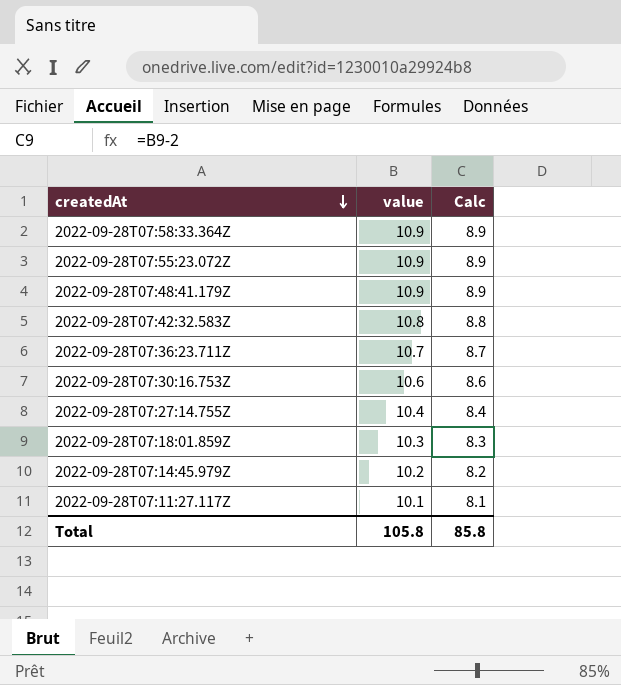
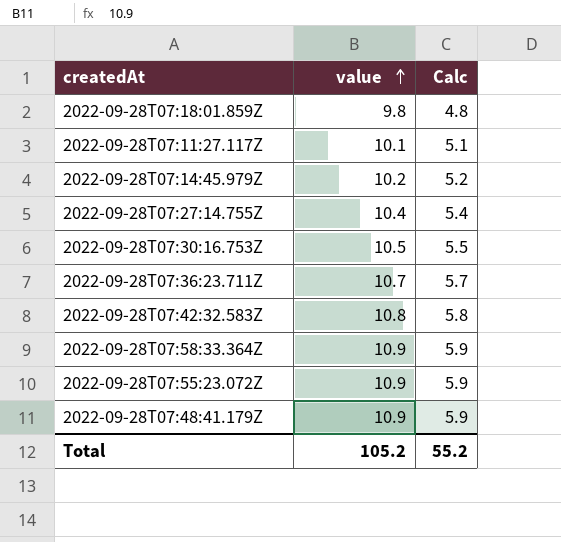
row order: createdAt descending -> value ascending
column Calc | formula: [value] - 2 -> [value] - 5
2022-09-28T07:18:01.859Z | value: 10.3 -> 9.8
2022-09-28T07:30:16.753Z | value: 10.6 -> 10.5
Total | value: 105.8 -> 105.2
Total | Calc: 85.8 -> 55.2

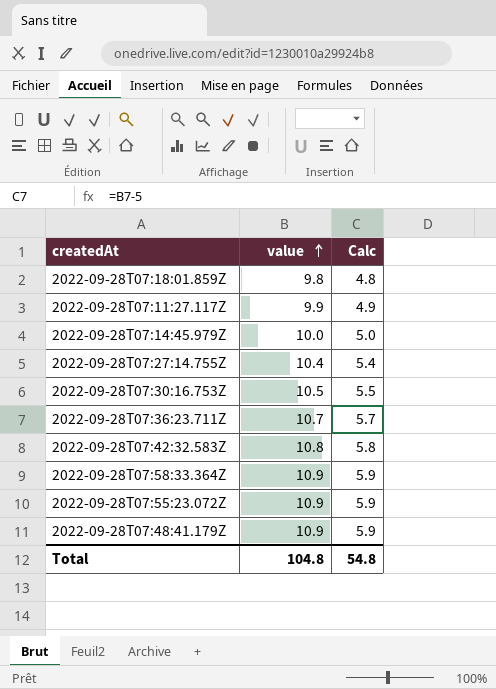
2022-09-28T07:11:27.117Z | value: 10.1 -> 9.9
2022-09-28T07:11:27.117Z | Calc: 5.1 -> 4.9
2022-09-28T07:14:45.979Z | value: 10.2 -> 10.0
2022-09-28T07:14:45.979Z | Calc: 5.2 -> 5.0
Total | value: 105.2 -> 104.8
Total | Calc: 55.2 -> 54.8

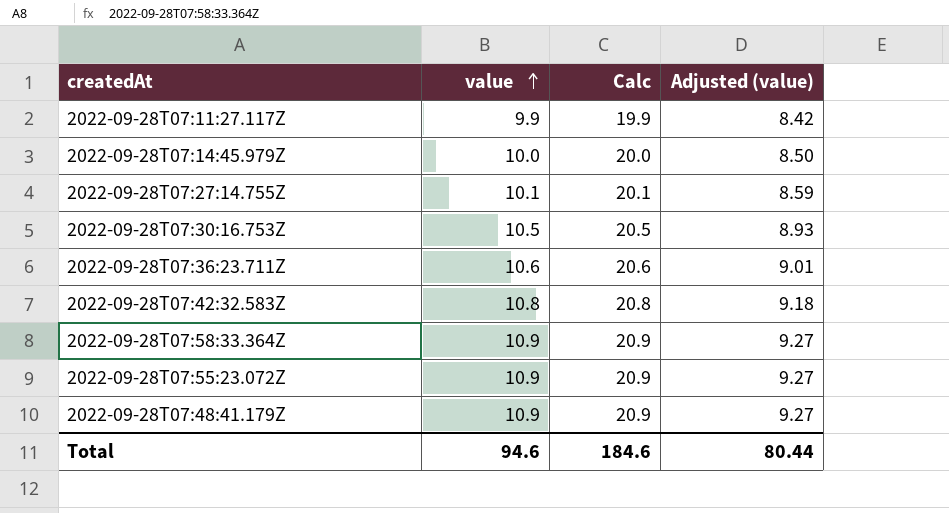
column Calc | formula: [value] - 5 -> [value] + 10
column Adjusted (value) | formula: none -> [value] * 0.85
row 2022-09-28T07:18:01.859Z: 9.8 | 4.8 -> none
2022-09-28T07:27:14.755Z | value: 10.4 -> 10.1
2022-09-28T07:36:23.711Z | value: 10.7 -> 10.6
Total | value: 104.8 -> 94.6
Total | Calc: 54.8 -> 184.6

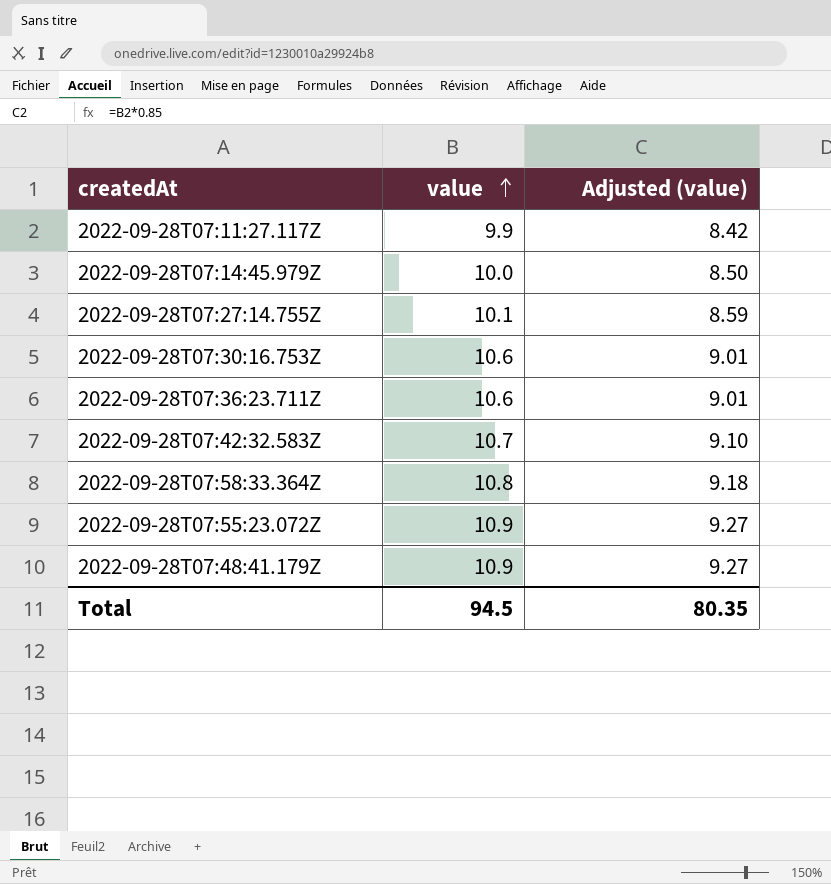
column Calc | formula: [value] + 10 -> none
2022-09-28T07:30:16.753Z | value: 10.5 -> 10.6
2022-09-28T07:30:16.753Z | Adjusted (value): 8.93 -> 9.01
2022-09-28T07:42:32.583Z | value: 10.8 -> 10.7
2022-09-28T07:42:32.583Z | Adjusted (value): 9.18 -> 9.10
2022-09-28T07:58:33.364Z | value: 10.9 -> 10.8
2022-09-28T07:58:33.364Z | Adjusted (value): 9.27 -> 9.18
Total | value: 94.6 -> 94.5
Total | Adjusted (value): 80.44 -> 80.35

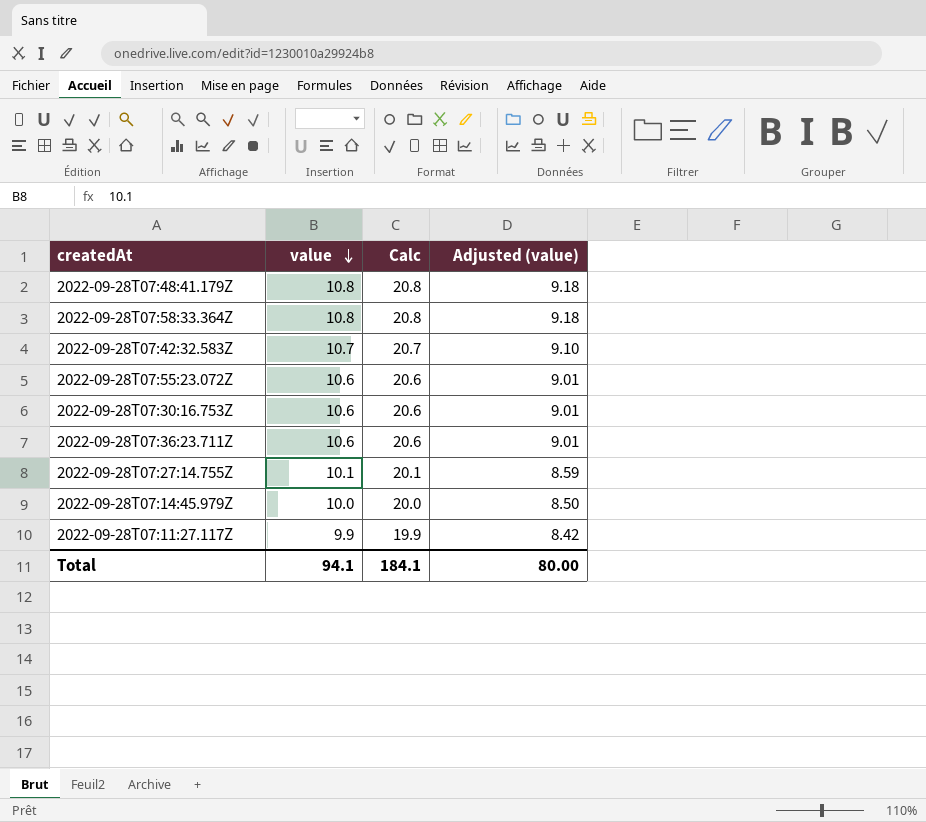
row order: value ascending -> value descending
column Calc | formula: none -> [value] + 10
2022-09-28T07:48:41.179Z | value: 10.9 -> 10.8
2022-09-28T07:48:41.179Z | Adjusted (value): 9.27 -> 9.18
2022-09-28T07:55:23.072Z | value: 10.9 -> 10.6
2022-09-28T07:55:23.072Z | Adjusted (value): 9.27 -> 9.01
Total | value: 94.5 -> 94.1
Total | Adjusted (value): 80.35 -> 80.00

